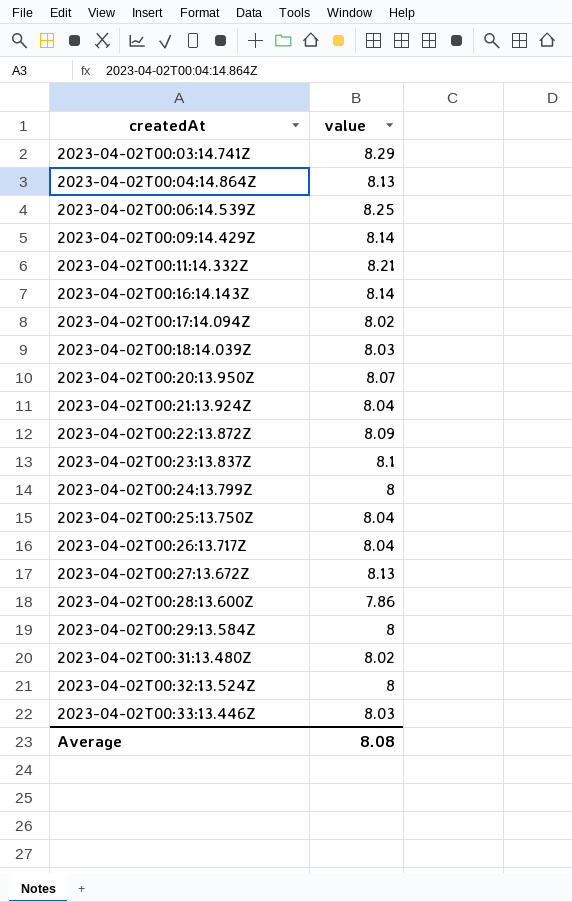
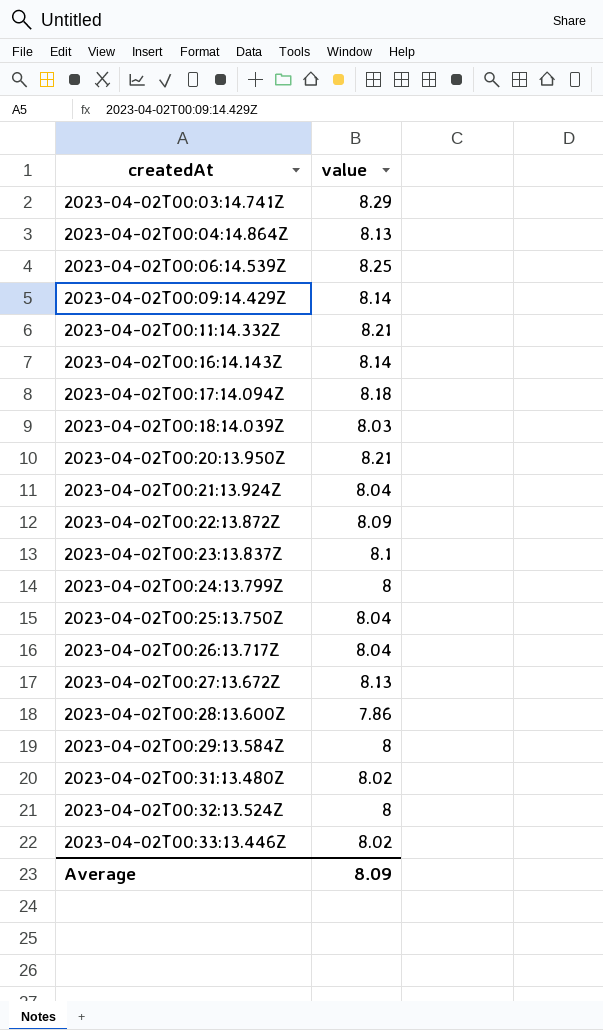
2023-04-02T00:17:14.094Z | value: 8.02 -> 8.18
2023-04-02T00:20:13.950Z | value: 8.07 -> 8.21
2023-04-02T00:33:13.446Z | value: 8.03 -> 8.02
Average | value: 8.08 -> 8.09

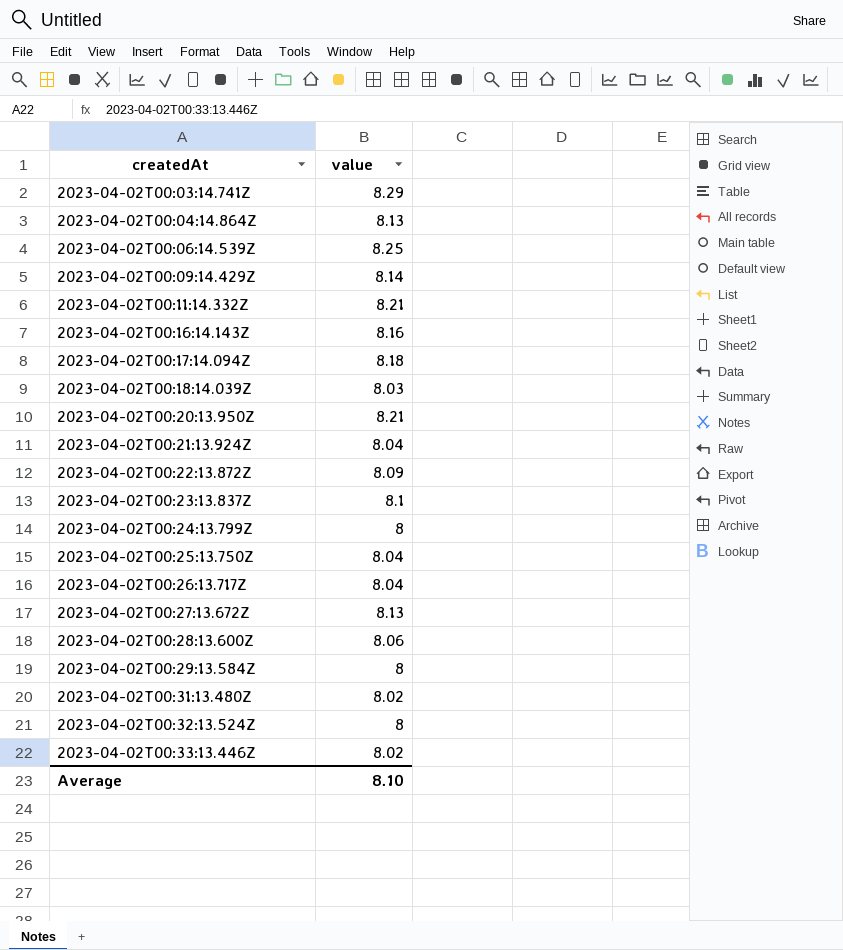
2023-04-02T00:16:14.143Z | value: 8.14 -> 8.16
2023-04-02T00:28:13.600Z | value: 7.86 -> 8.06
Average | value: 8.09 -> 8.10

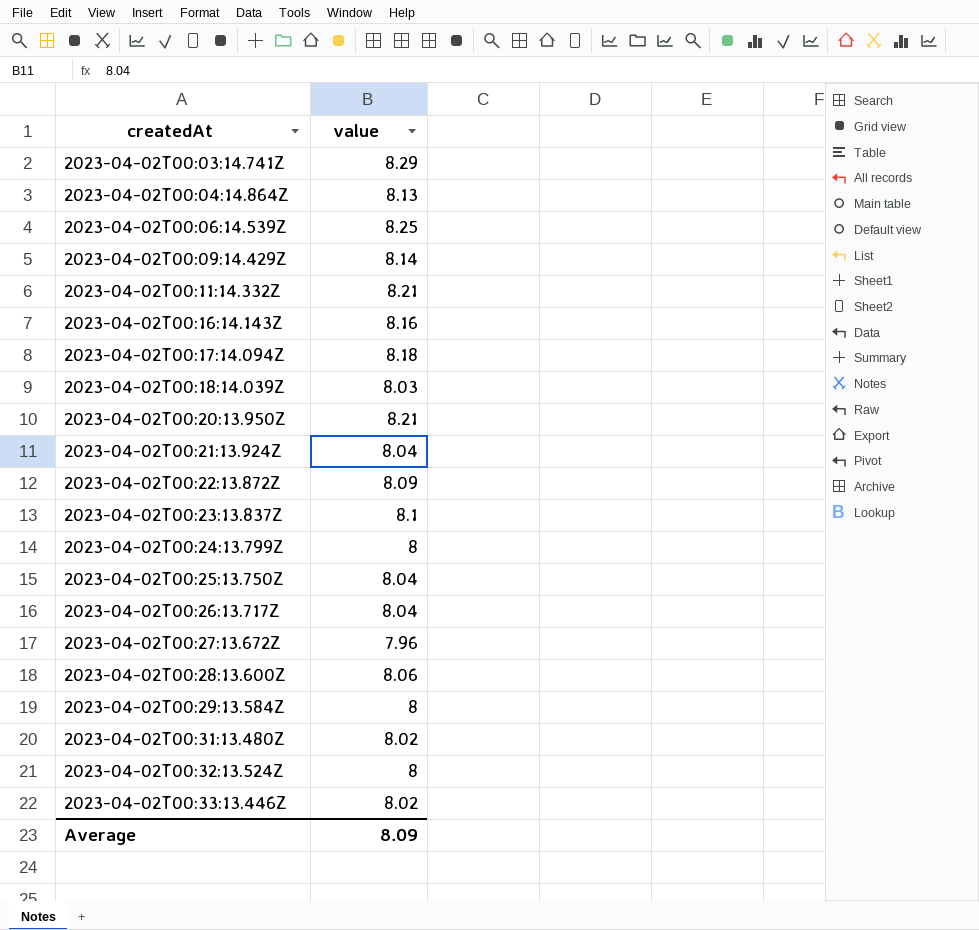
2023-04-02T00:27:13.672Z | value: 8.13 -> 7.96
Average | value: 8.10 -> 8.09

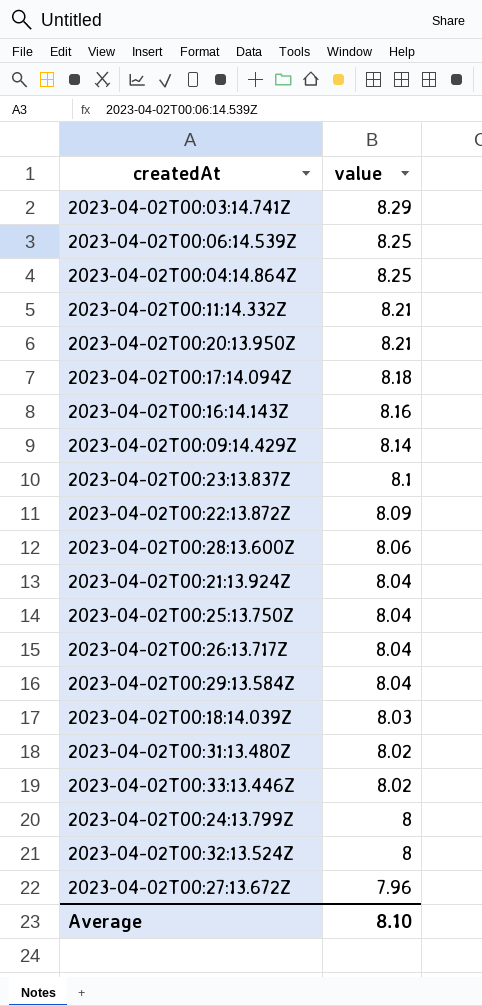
row order: createdAt ascending -> value descending
2023-04-02T00:04:14.864Z | value: 8.13 -> 8.25
2023-04-02T00:29:13.584Z | value: 8 -> 8.04
Average | value: 8.09 -> 8.10

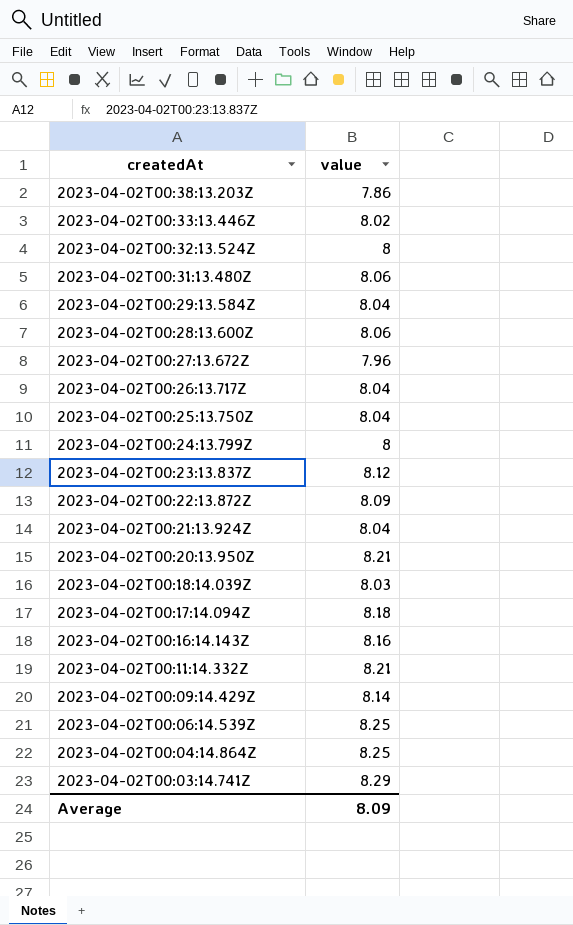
row order: value descending -> createdAt descending
row 2023-04-02T00:38:13.203Z: none -> 7.86
2023-04-02T00:31:13.480Z | value: 8.02 -> 8.06
2023-04-02T00:23:13.837Z | value: 8.1 -> 8.12
Average | value: 8.10 -> 8.09

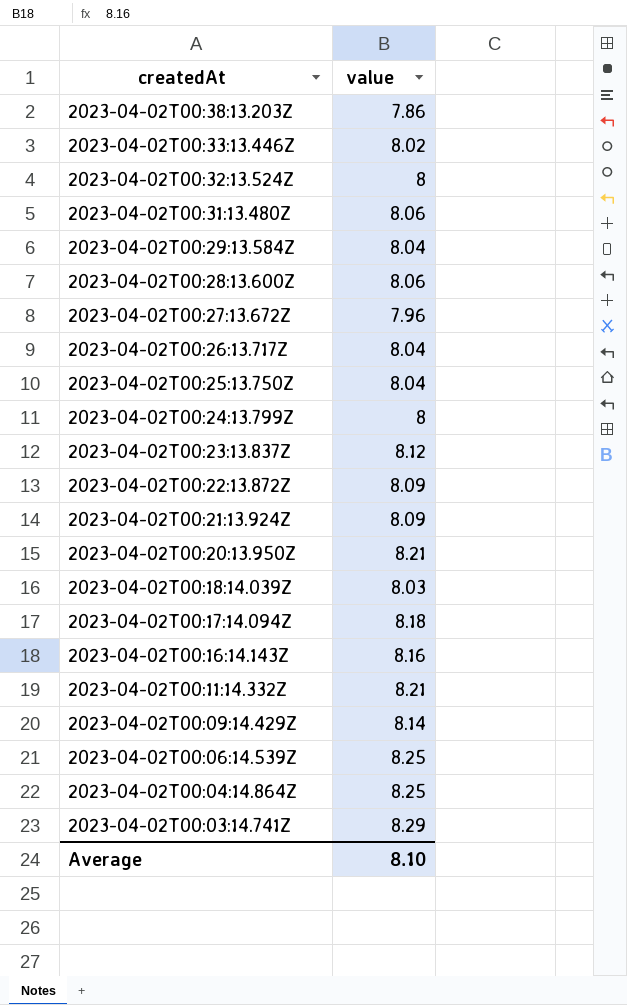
2023-04-02T00:21:13.924Z | value: 8.04 -> 8.09
Average | value: 8.09 -> 8.10

